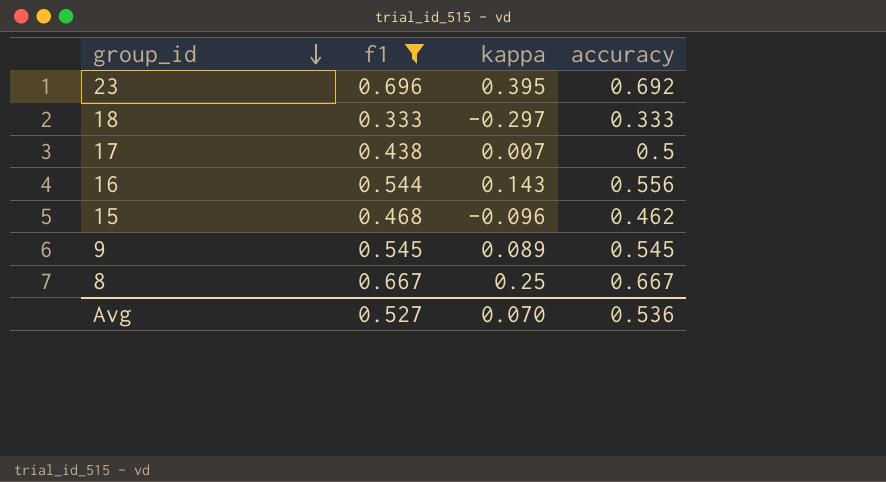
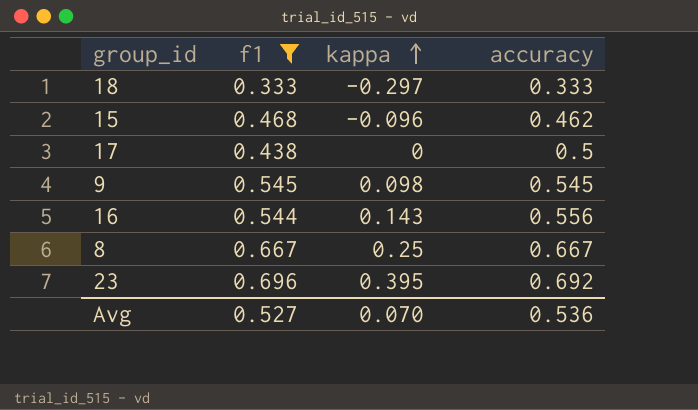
row order: group_id descending -> kappa ascending
17 | kappa: 0.007 -> 0
9 | kappa: 0.089 -> 0.098

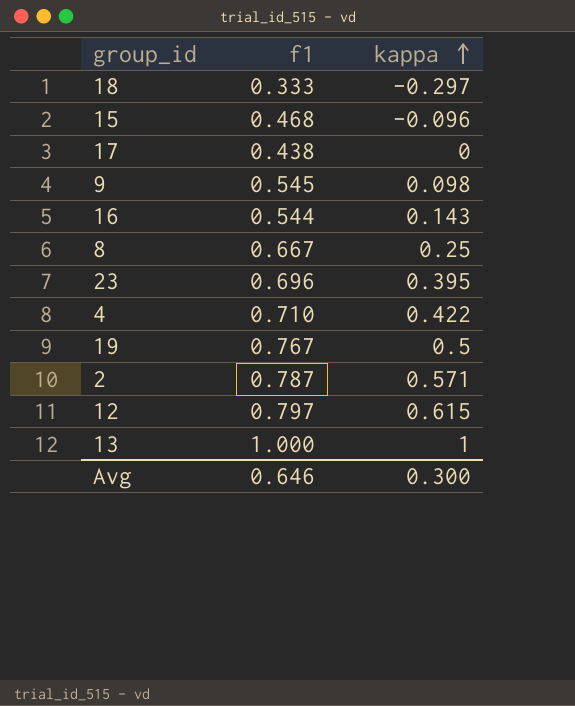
filter: f1 <= 0.696 -> none
column accuracy | position: 4 -> none
Avg | f1: 0.527 -> 0.646
Avg | kappa: 0.070 -> 0.300

